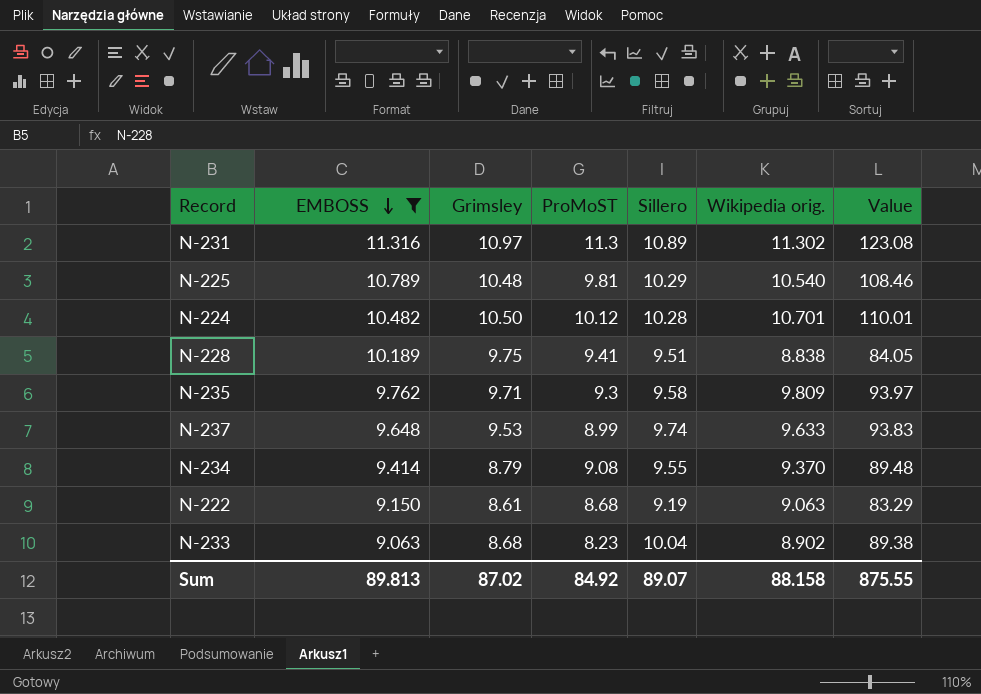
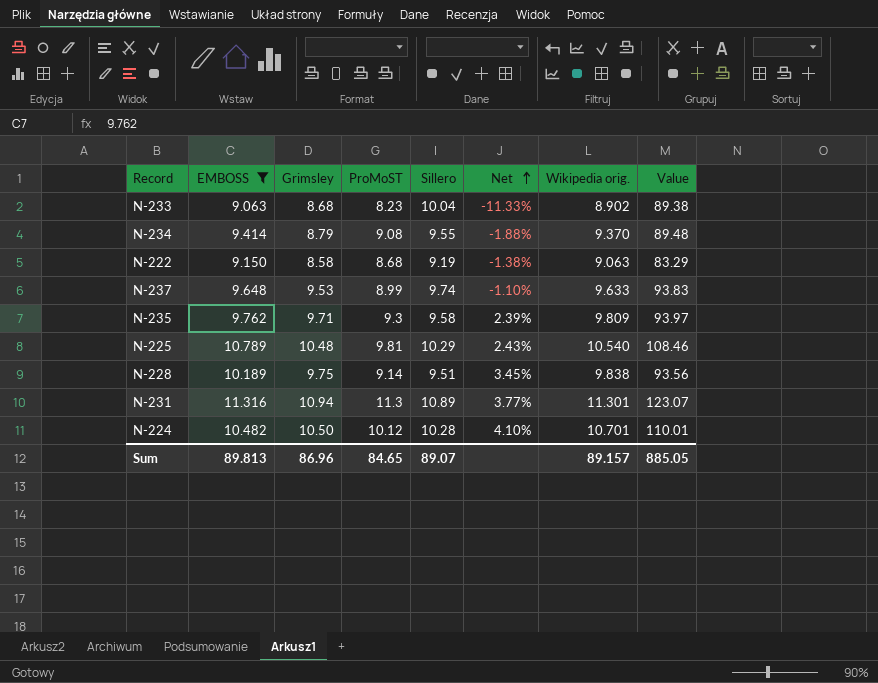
row order: EMBOSS descending -> Net ascending
column Net | formula: none -> ([Wikipedia orig.] - [Sillero]) / [Sillero]
N-222 | Grimsley: 8.61 -> 8.58
N-228 | ProMoST: 9.41 -> 9.14
N-228 | Wikipedia orig.: 8.838 -> 9.838
N-228 | Value: 84.05 -> 93.56
N-231 | Grimsley: 10.97 -> 10.94
N-231 | Wikipedia orig.: 11.302 -> 11.301
N-231 | Value: 123.08 -> 123.07
Sum | Grimsley: 87.02 -> 86.96
Sum | ProMoST: 84.92 -> 84.65
Sum | Wikipedia orig.: 88.158 -> 89.157
Sum | Value: 875.55 -> 885.05

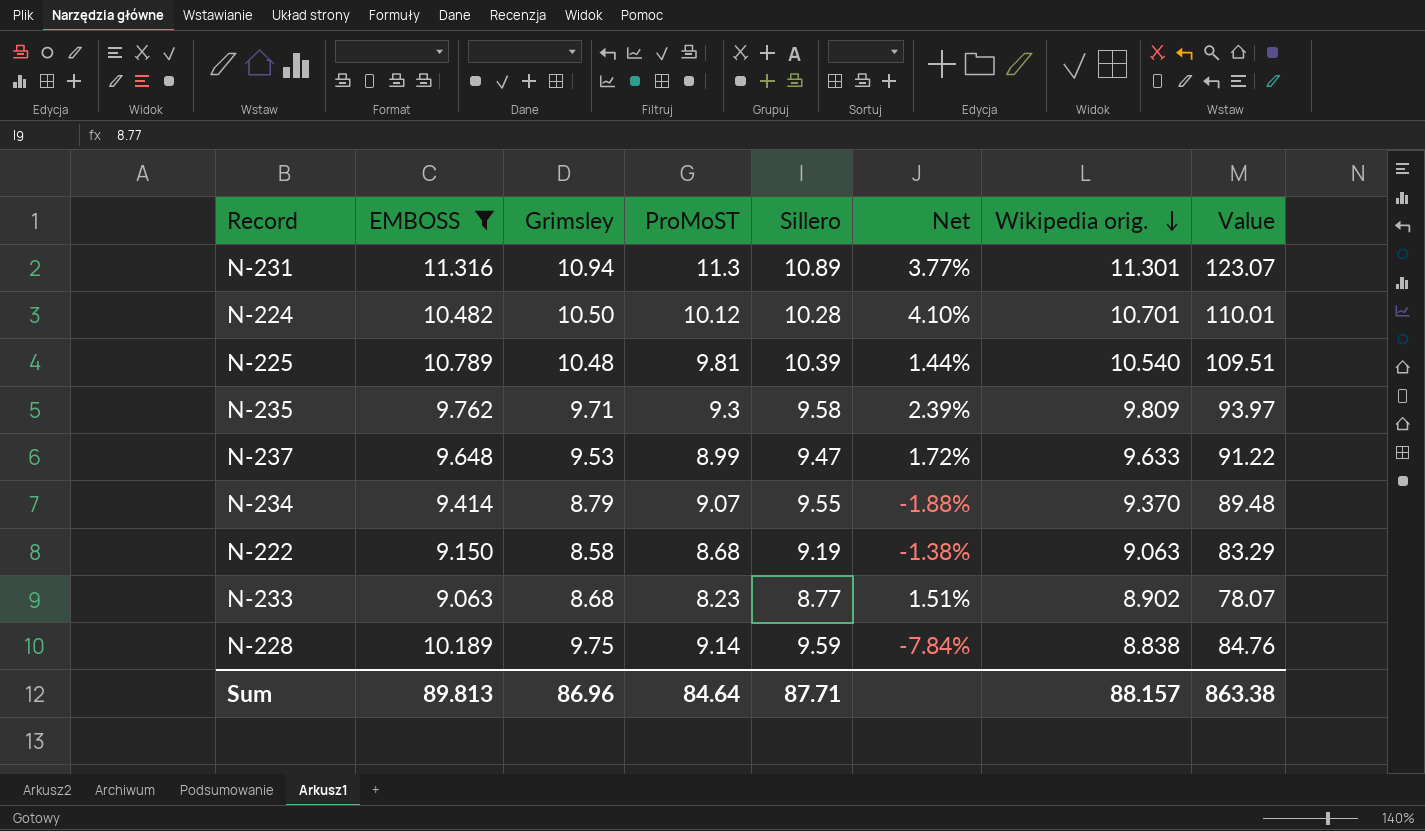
row order: Net ascending -> Wikipedia orig. descending
N-225 | Sillero: 10.29 -> 10.39
N-225 | Net: 2.43% -> 1.44%
N-225 | Value: 108.46 -> 109.51
N-237 | Sillero: 9.74 -> 9.47
N-237 | Net: -1.10% -> 1.72%
N-237 | Value: 93.83 -> 91.22
N-234 | ProMoST: 9.08 -> 9.07
N-233 | Sillero: 10.04 -> 8.77
N-233 | Net: -11.33% -> 1.51%
N-233 | Value: 89.38 -> 78.07
N-228 | Sillero: 9.51 -> 9.59
N-228 | Net: 3.45% -> -7.84%
N-228 | Wikipedia orig.: 9.838 -> 8.838
N-228 | Value: 93.56 -> 84.76
Sum | ProMoST: 84.65 -> 84.64
Sum | Sillero: 89.07 -> 87.71
Sum | Wikipedia orig.: 89.157 -> 88.157
Sum | Value: 885.05 -> 863.38

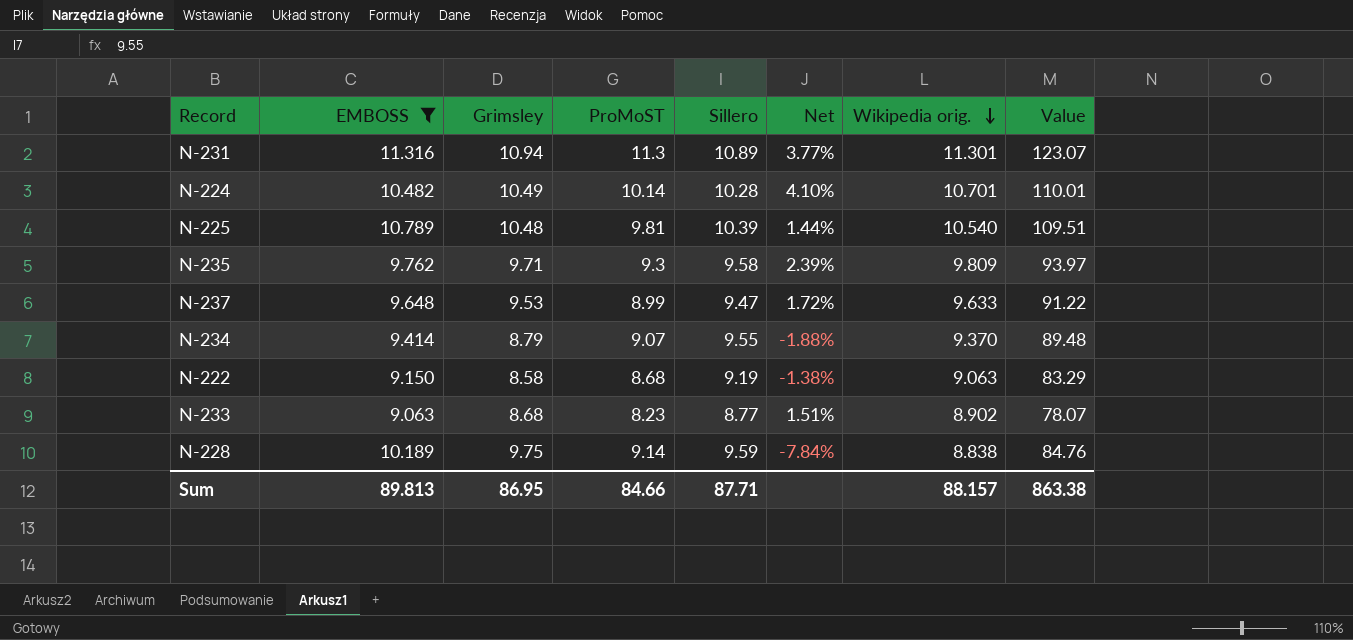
N-224 | Grimsley: 10.50 -> 10.49
N-224 | ProMoST: 10.12 -> 10.14
Sum | Grimsley: 86.96 -> 86.95
Sum | ProMoST: 84.64 -> 84.66

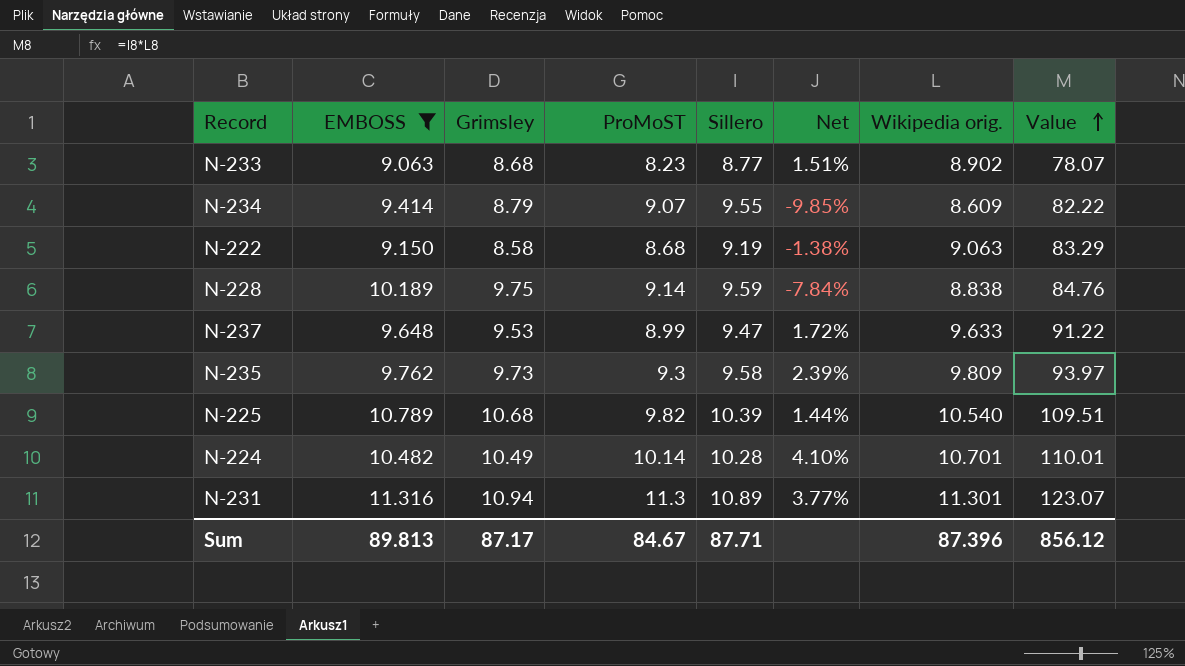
row order: Wikipedia orig. descending -> Value ascending
N-234 | Net: -1.88% -> -9.85%
N-234 | Wikipedia orig.: 9.370 -> 8.609
N-234 | Value: 89.48 -> 82.22
N-235 | Grimsley: 9.71 -> 9.73
N-225 | Grimsley: 10.48 -> 10.68
N-225 | ProMoST: 9.81 -> 9.82
Sum | Grimsley: 86.95 -> 87.17
Sum | ProMoST: 84.66 -> 84.67
Sum | Wikipedia orig.: 88.157 -> 87.396
Sum | Value: 863.38 -> 856.12

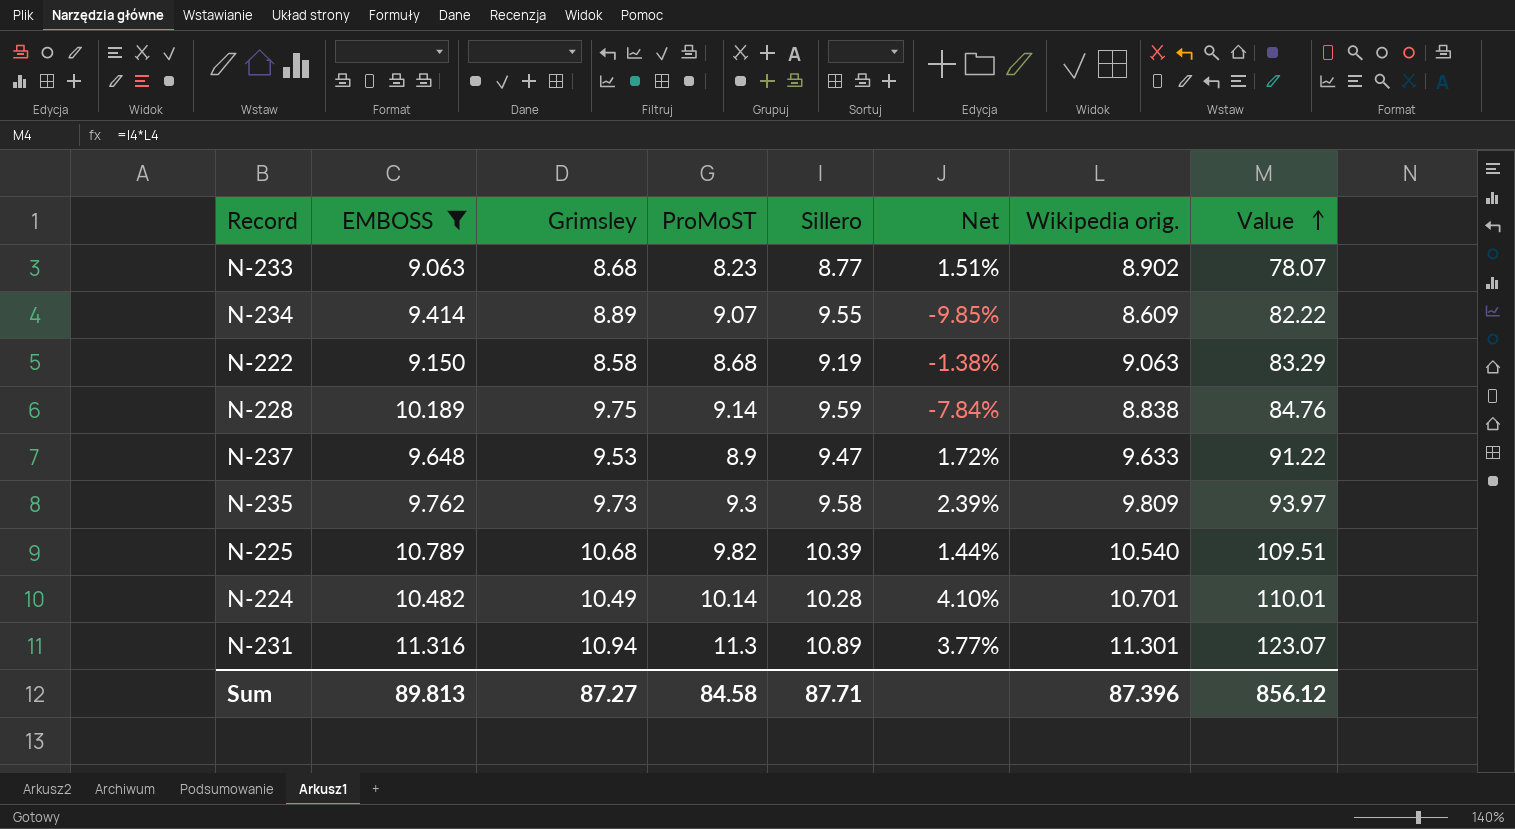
N-234 | Grimsley: 8.79 -> 8.89
N-237 | ProMoST: 8.99 -> 8.9
Sum | Grimsley: 87.17 -> 87.27
Sum | ProMoST: 84.67 -> 84.58

